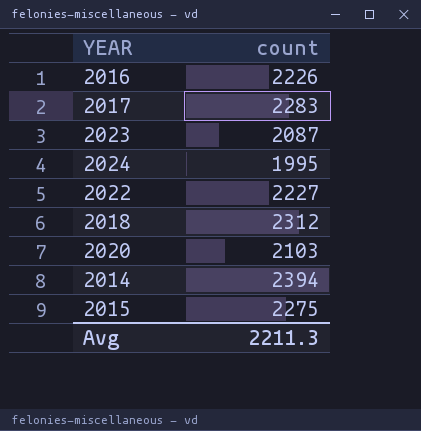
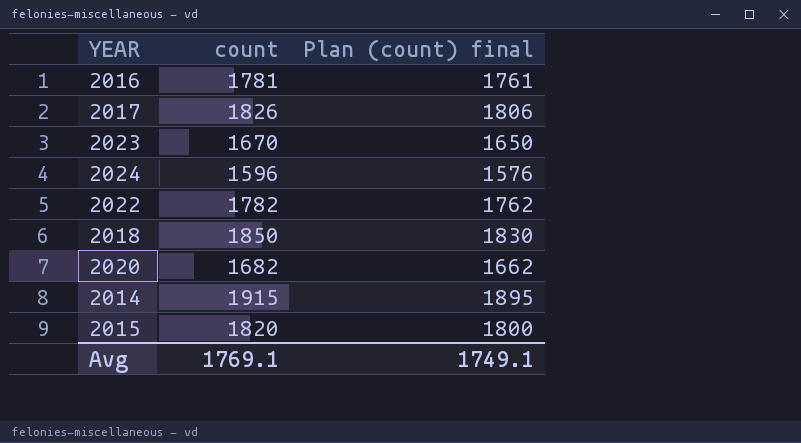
column Plan (count) final | formula: none -> [count] - 20
2016 | count: 2226 -> 1781
2017 | count: 2283 -> 1826
2023 | count: 2087 -> 1670
2024 | count: 1995 -> 1596
2022 | count: 2227 -> 1782
2018 | count: 2312 -> 1850
2020 | count: 2103 -> 1682
2014 | count: 2394 -> 1915
2015 | count: 2275 -> 1820
Avg | count: 2211.3 -> 1769.1

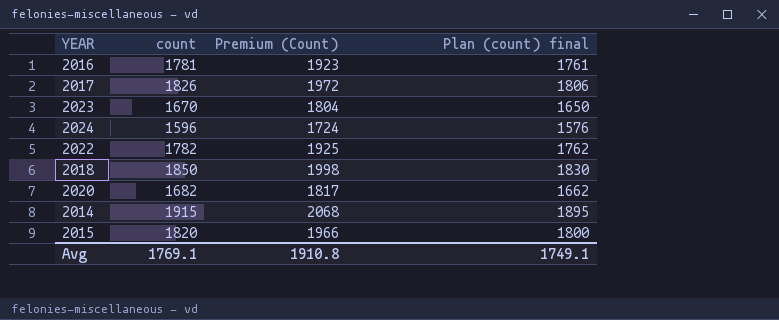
column Premium (Count) | formula: none -> [count] * 1.08

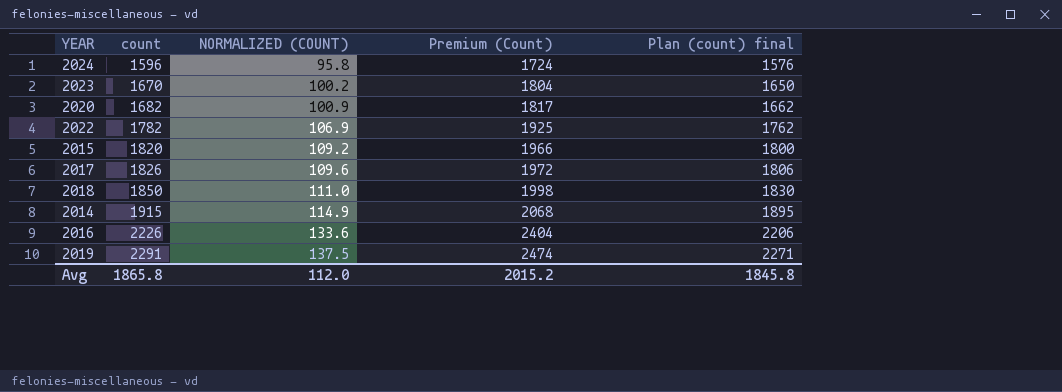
row order: none -> count ascending
column NORMALIZED (COUNT) | formula: none -> [count] * 0.06
2016 | count: 1781 -> 2226
2016 | Premium (Count): 1923 -> 2404
2016 | Plan (count) final: 1761 -> 2206
row 2019: none -> 2291 | 137.5 | 2474 | 2271
Avg | count: 1769.1 -> 1865.8
Avg | Premium (Count): 1910.8 -> 2015.2
Avg | Plan (count) final: 1749.1 -> 1845.8

